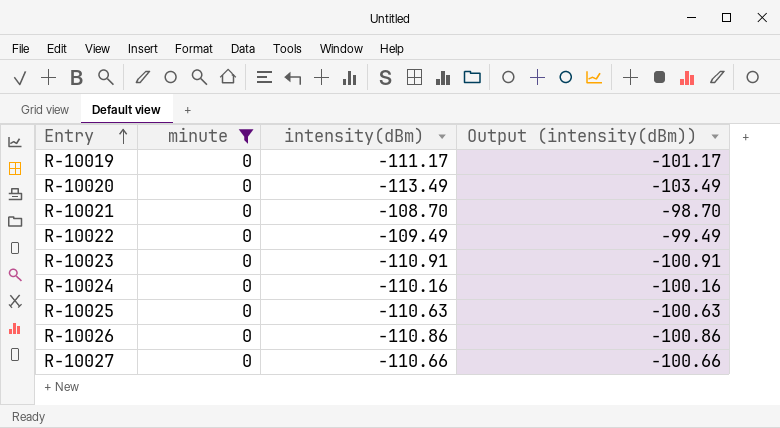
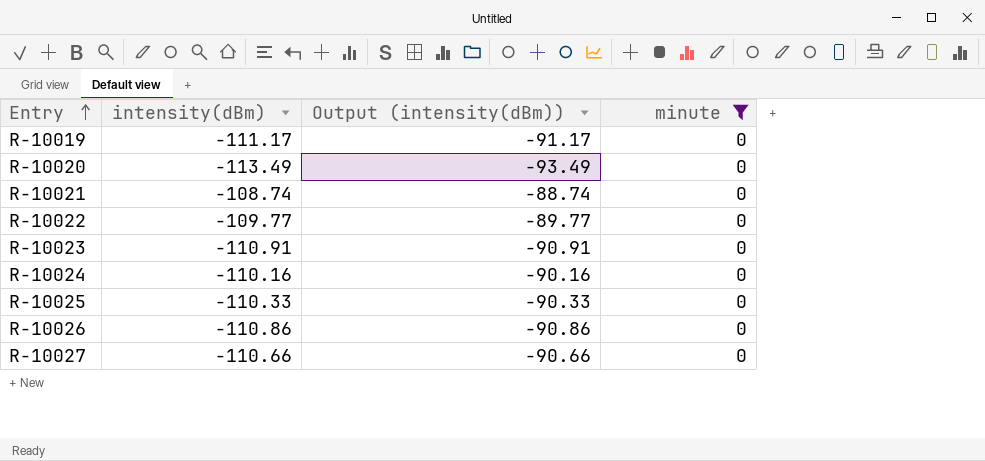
column Output (intensity(dBm)) | formula: [intensity(dBm)] + 10 -> [intensity(dBm)] + 20
column minute | position: 2 -> 4
R-10021 | intensity(dBm): -108.70 -> -108.74
R-10022 | intensity(dBm): -109.49 -> -109.77
R-10025 | intensity(dBm): -110.63 -> -110.33

